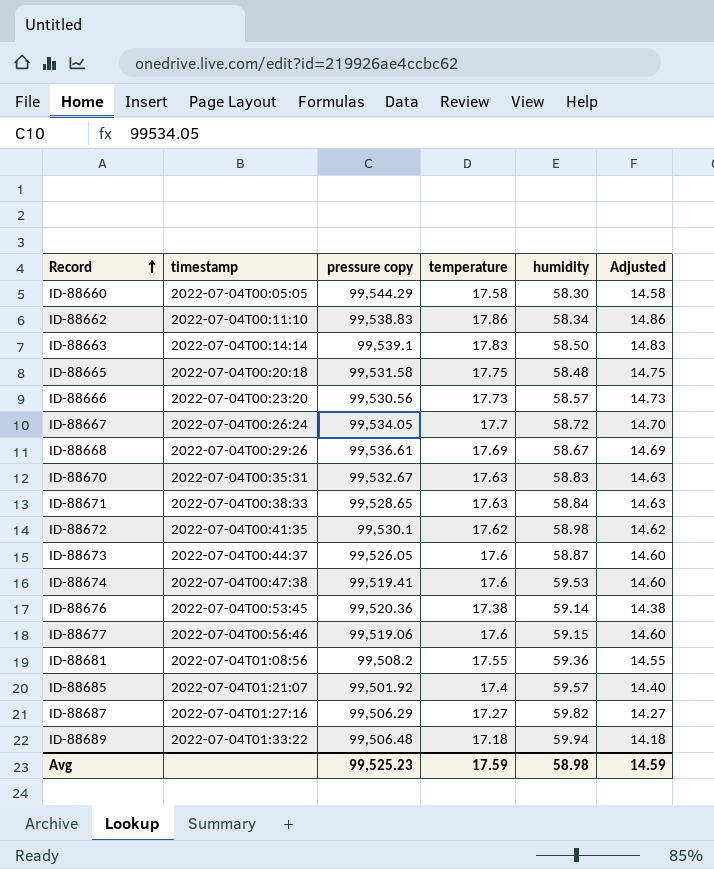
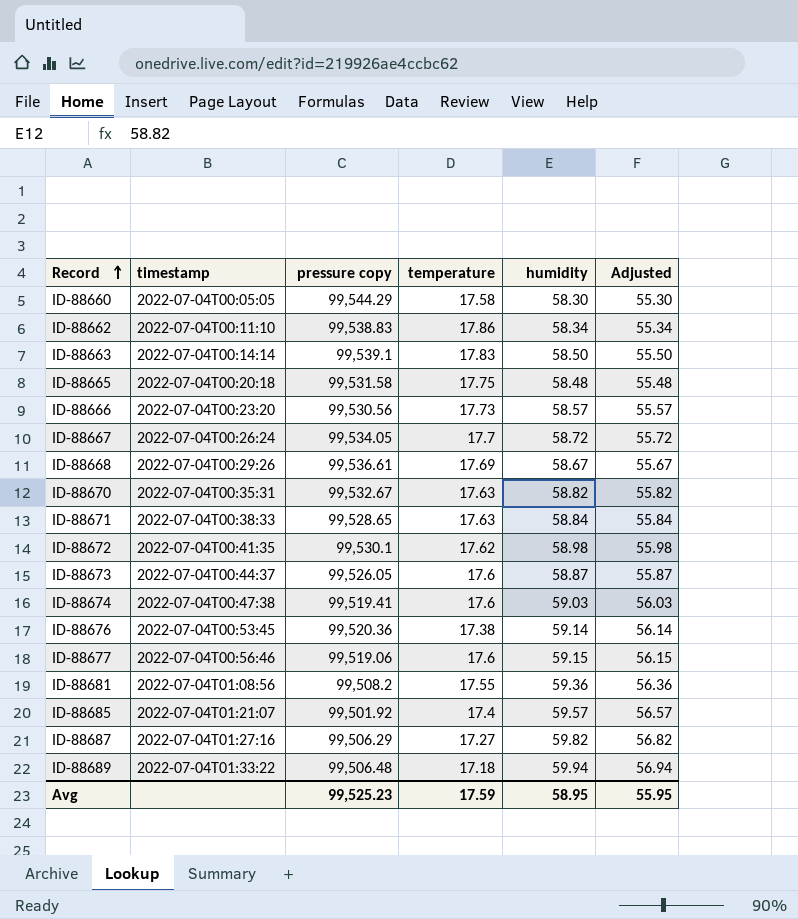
column Adjusted | formula: [temperature] - 3 -> [humidity] - 3
ID-88670 | humidity: 58.83 -> 58.82
ID-88674 | humidity: 59.53 -> 59.03
Avg | humidity: 58.98 -> 58.95
Avg | Adjusted: 14.59 -> 55.95

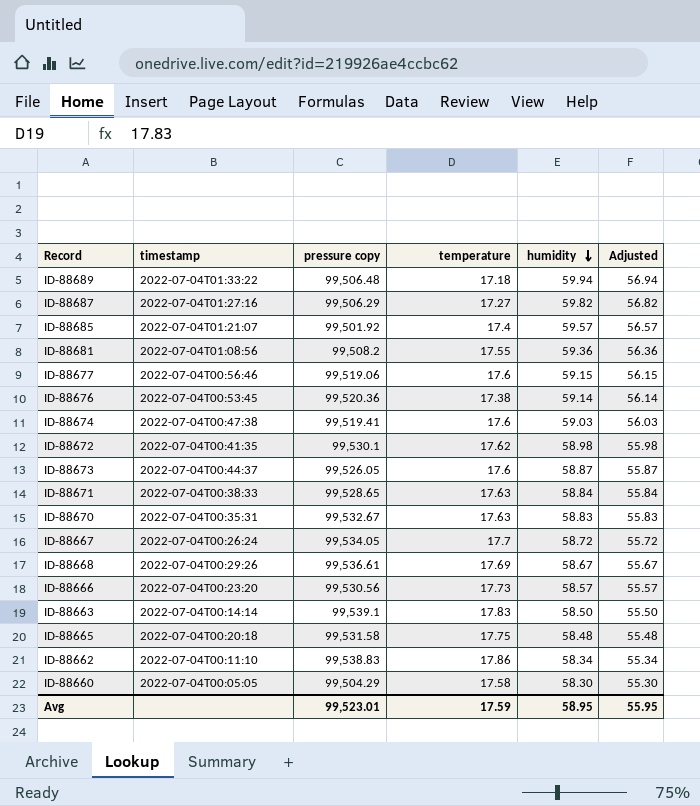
row order: Record ascending -> humidity descending
ID-88670 | humidity: 58.82 -> 58.83
ID-88670 | Adjusted: 55.82 -> 55.83
ID-88660 | pressure copy: 99,544.29 -> 99,504.29
Avg | pressure copy: 99,525.23 -> 99,523.01

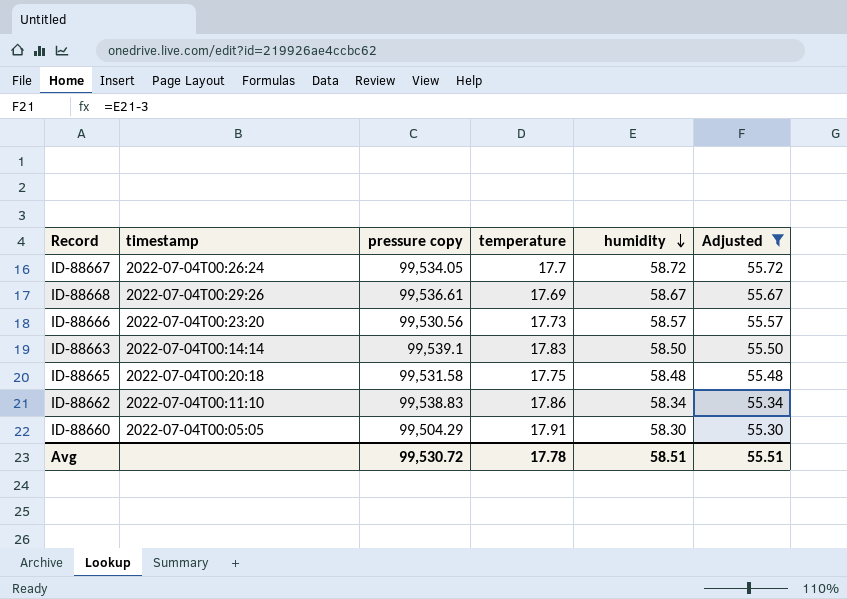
filter: none -> Adjusted <= 55.72
ID-88660 | temperature: 17.58 -> 17.91
Avg | pressure copy: 99,523.01 -> 99,530.72
Avg | temperature: 17.59 -> 17.78
Avg | humidity: 58.95 -> 58.51
Avg | Adjusted: 55.95 -> 55.51

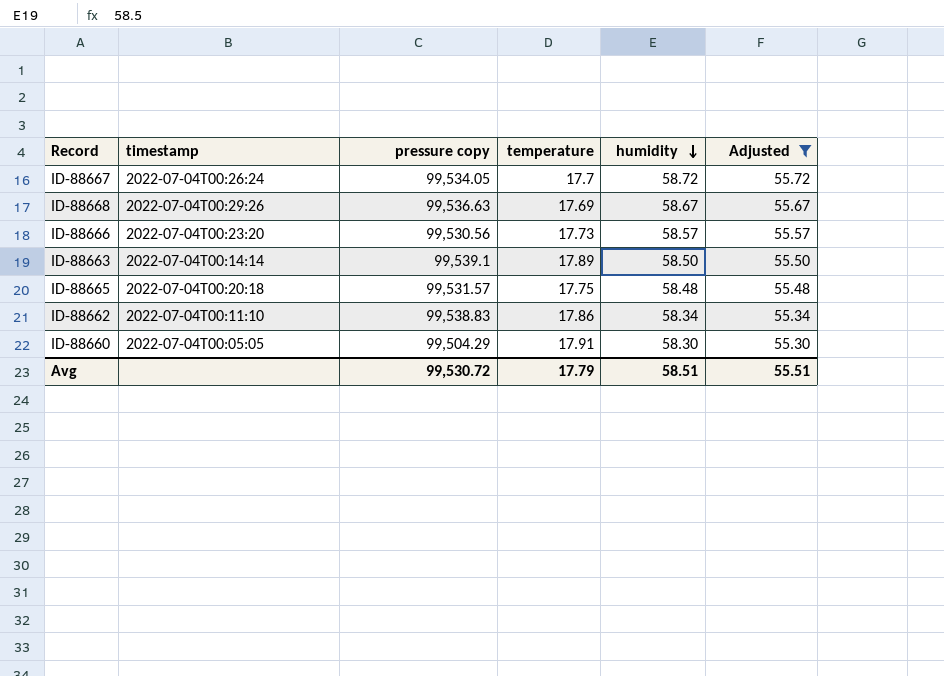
ID-88668 | pressure copy: 99,536.61 -> 99,536.63
ID-88663 | temperature: 17.83 -> 17.89
ID-88665 | pressure copy: 99,531.58 -> 99,531.57
Avg | temperature: 17.78 -> 17.79

